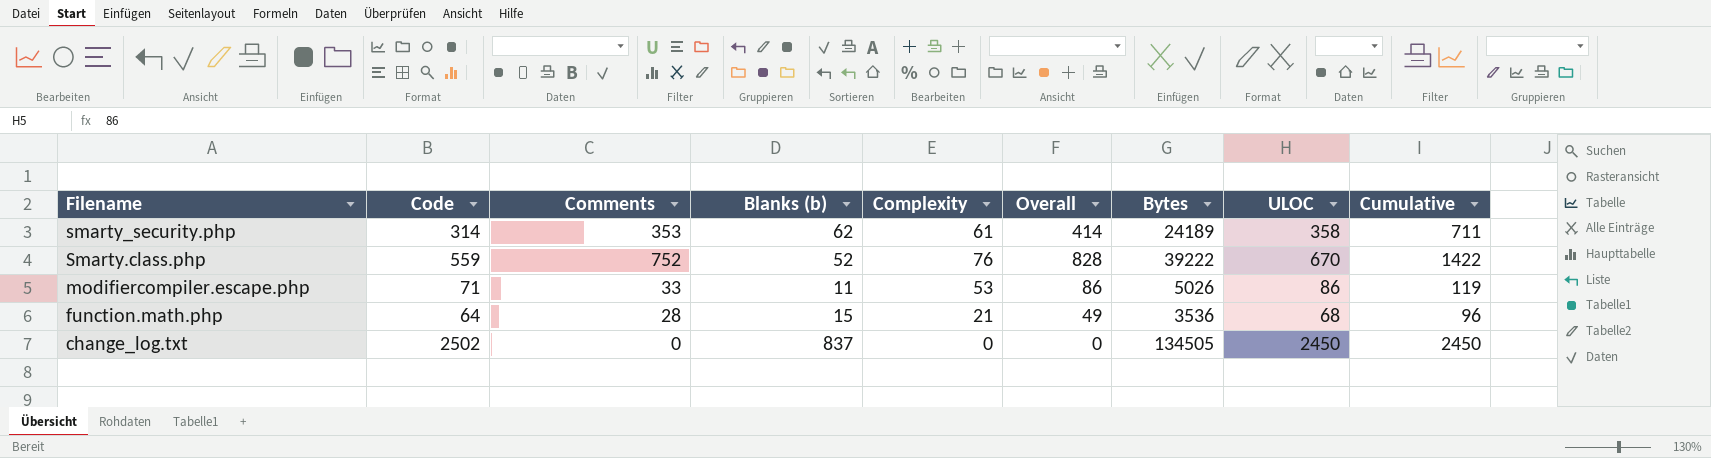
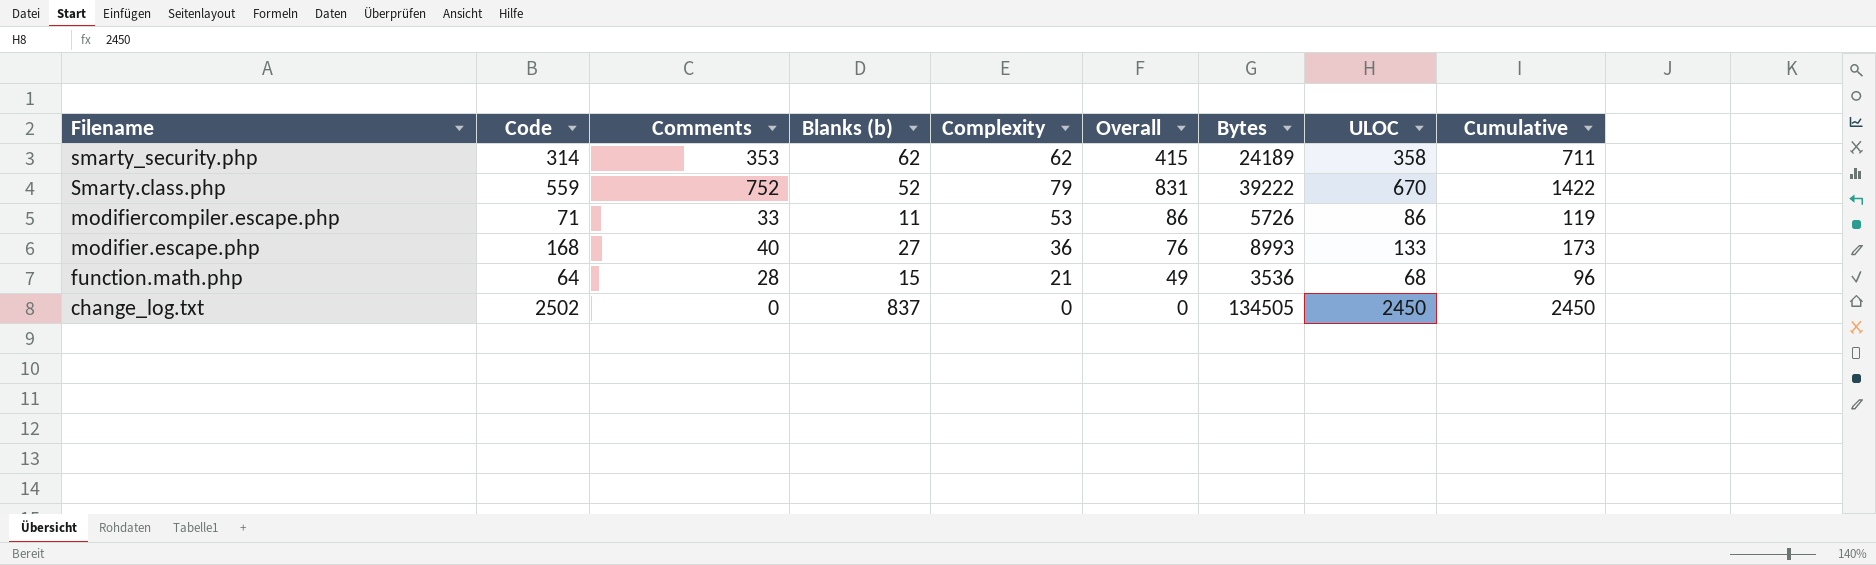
smarty_security.php | Complexity: 61 -> 62
smarty_security.php | Overall: 414 -> 415
Smarty.class.php | Complexity: 76 -> 79
Smarty.class.php | Overall: 828 -> 831
modifiercompiler.escape.php | Bytes: 5026 -> 5726
row modifier.escape.php: none -> 168 | 40 | 27 | 36 | 76 | 8993 | 133 | 173

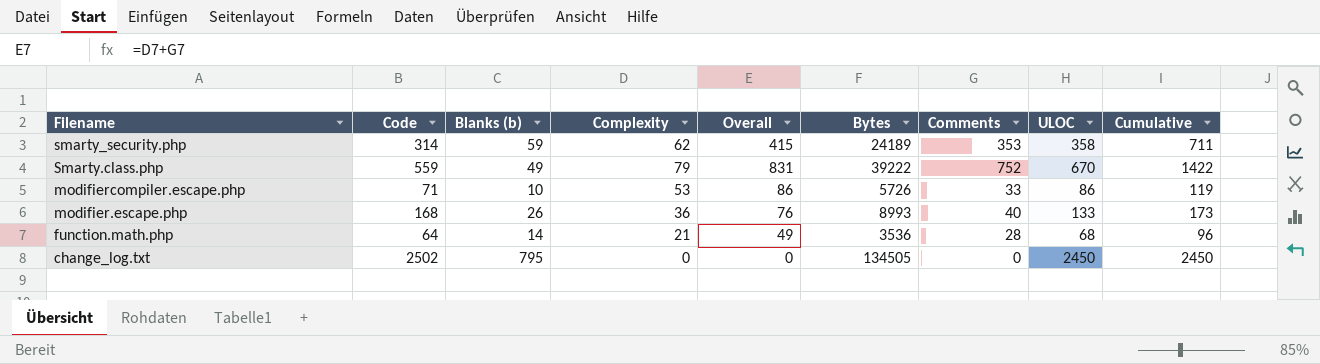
column Comments | position: 3 -> 7
smarty_security.php | Blanks (b): 62 -> 59
Smarty.class.php | Blanks (b): 52 -> 49
modifiercompiler.escape.php | Blanks (b): 11 -> 10
modifier.escape.php | Blanks (b): 27 -> 26
function.math.php | Blanks (b): 15 -> 14
change_log.txt | Blanks (b): 837 -> 795

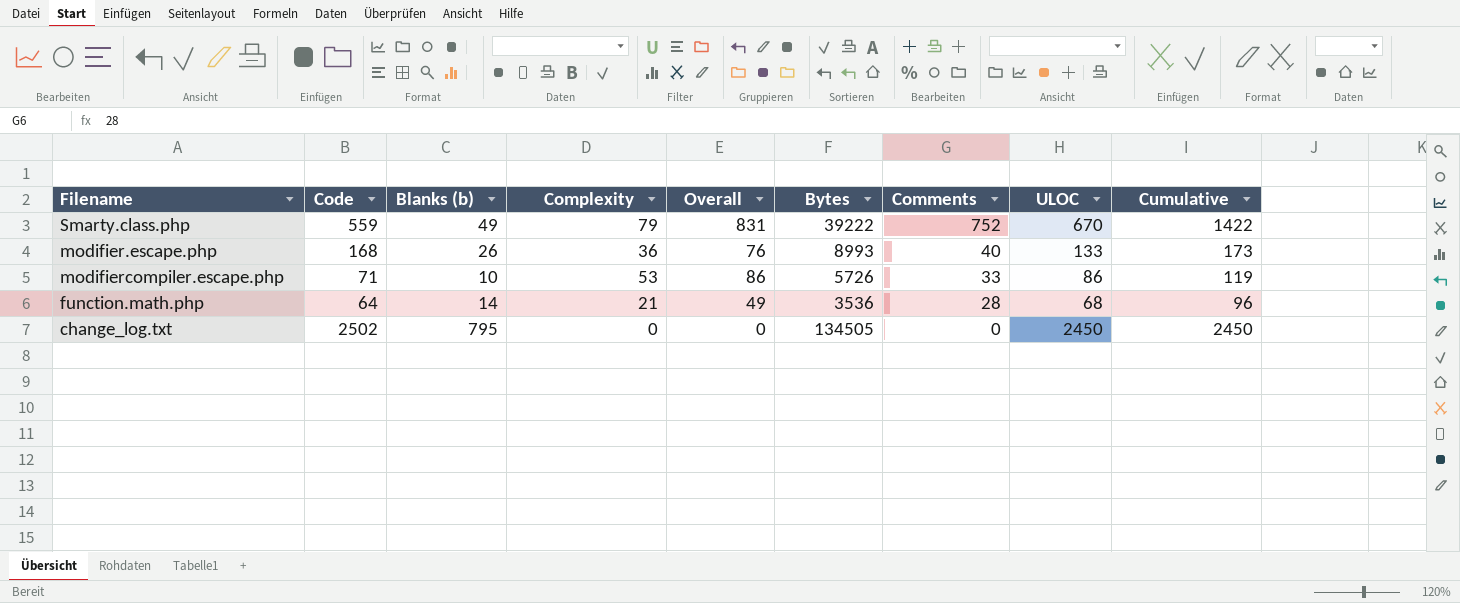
row order: Filename descending -> Comments descending
row smarty_security.php: 314 | 59 | 62 | 415 | 24189 | 353 | 358 | 711 -> none

